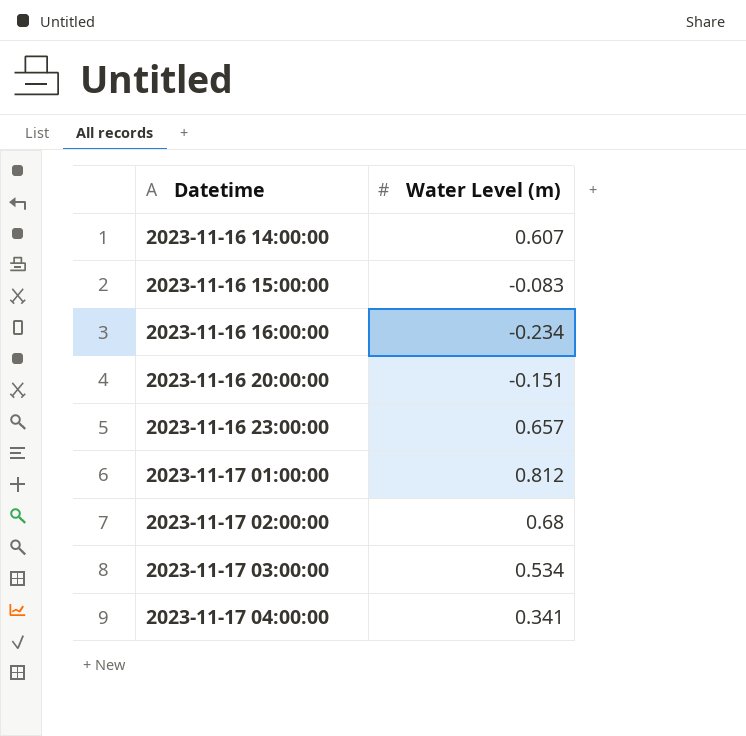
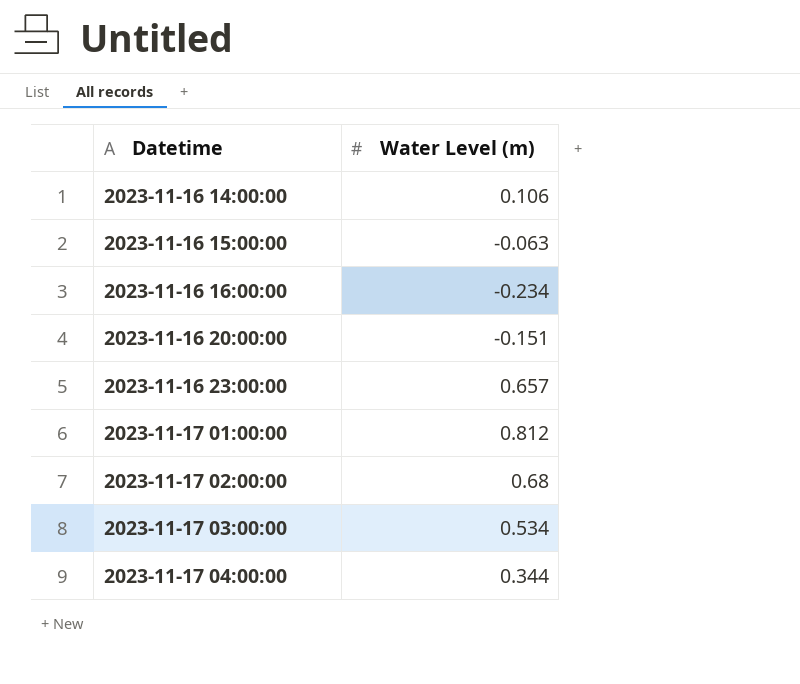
2023-11-16 14:00:00 | Water Level (m): 0.607 -> 0.106
2023-11-16 15:00:00 | Water Level (m): -0.083 -> -0.063
2023-11-17 04:00:00 | Water Level (m): 0.341 -> 0.344

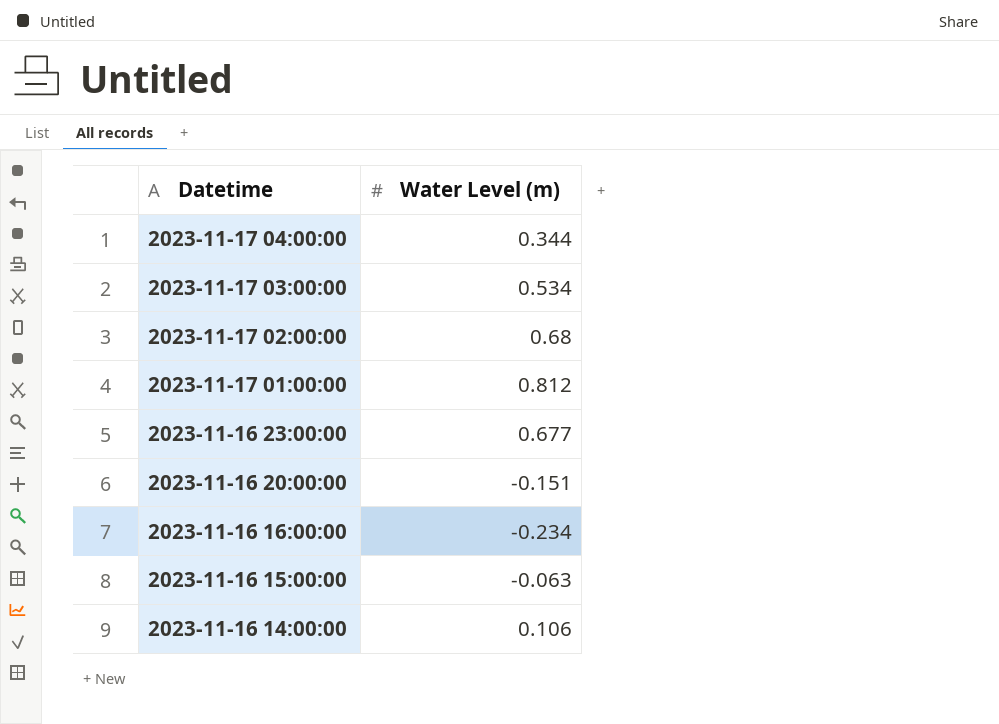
row order: Datetime ascending -> Datetime descending
2023-11-16 23:00:00 | Water Level (m): 0.657 -> 0.677

